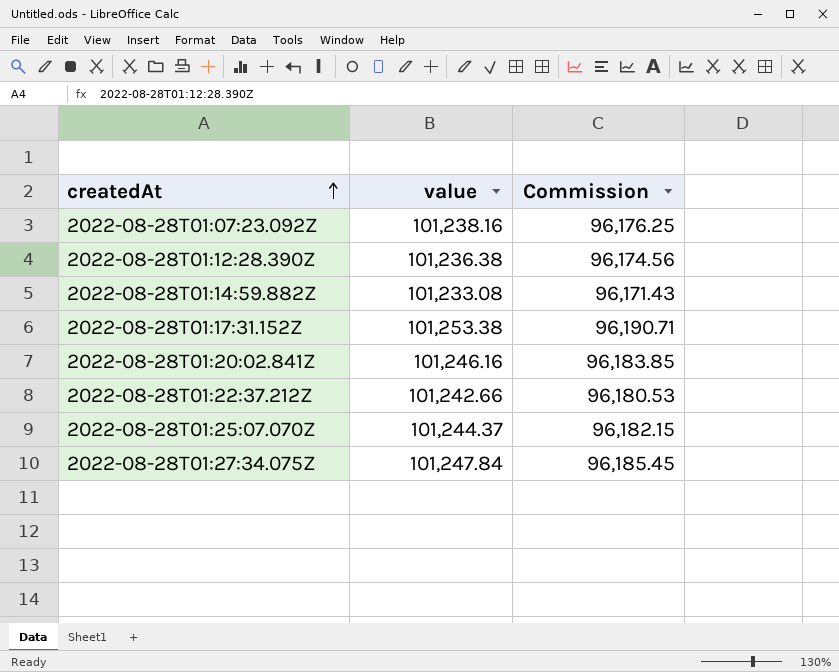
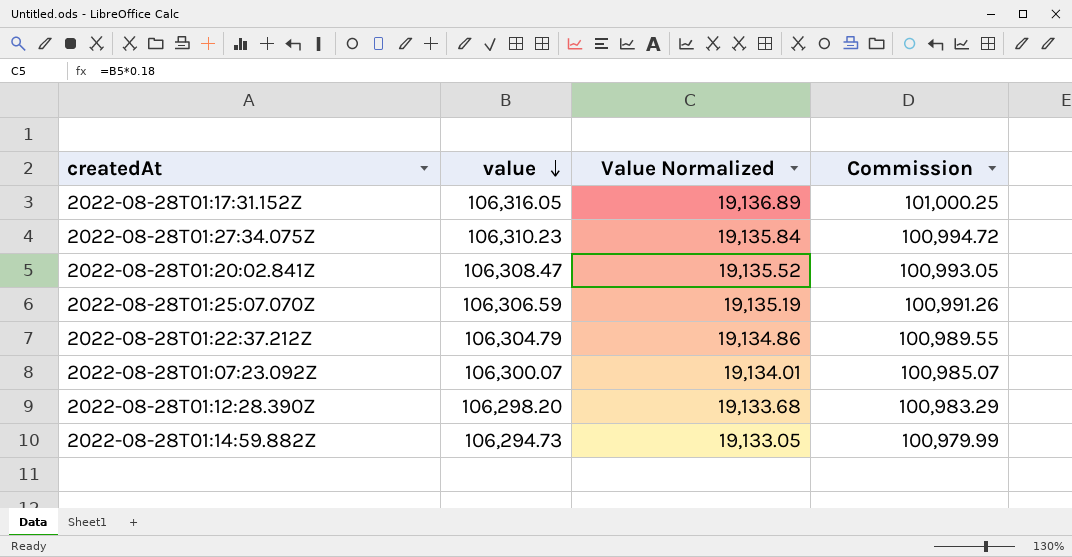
row order: createdAt ascending -> value descending
column Value Normalized | formula: none -> [value] * 0.18
2022-08-28T01:17:31.152Z | value: 101,253.38 -> 106,316.05
2022-08-28T01:17:31.152Z | Commission: 96,190.71 -> 101,000.25
2022-08-28T01:27:34.075Z | value: 101,247.84 -> 106,310.23
2022-08-28T01:27:34.075Z | Commission: 96,185.45 -> 100,994.72
2022-08-28T01:20:02.841Z | value: 101,246.16 -> 106,308.47
2022-08-28T01:20:02.841Z | Commission: 96,183.85 -> 100,993.05
2022-08-28T01:25:07.070Z | value: 101,244.37 -> 106,306.59
2022-08-28T01:25:07.070Z | Commission: 96,182.15 -> 100,991.26
2022-08-28T01:22:37.212Z | value: 101,242.66 -> 106,304.79
2022-08-28T01:22:37.212Z | Commission: 96,180.53 -> 100,989.55
2022-08-28T01:07:23.092Z | value: 101,238.16 -> 106,300.07
2022-08-28T01:07:23.092Z | Commission: 96,176.25 -> 100,985.07
2022-08-28T01:12:28.390Z | value: 101,236.38 -> 106,298.20
2022-08-28T01:12:28.390Z | Commission: 96,174.56 -> 100,983.29
2022-08-28T01:14:59.882Z | value: 101,233.08 -> 106,294.73
2022-08-28T01:14:59.882Z | Commission: 96,171.43 -> 100,979.99

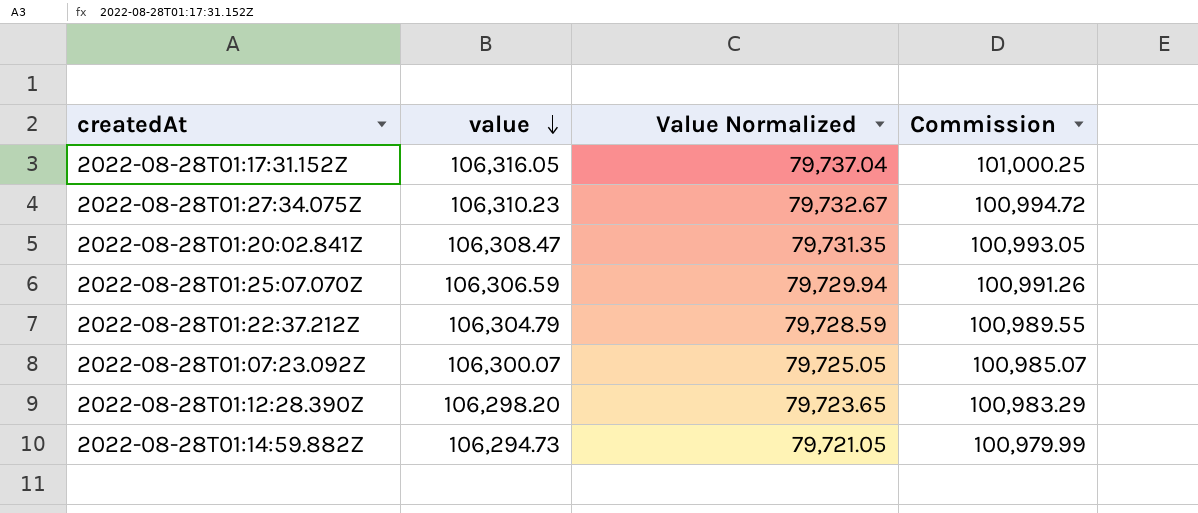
column Value Normalized | formula: [value] * 0.18 -> [value] * 0.75

